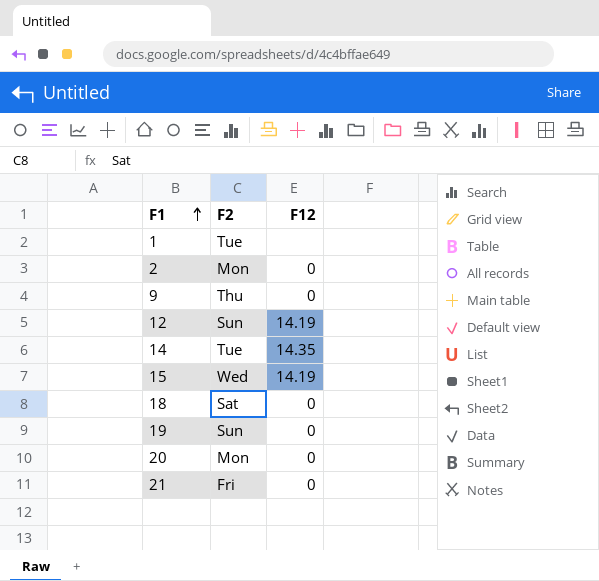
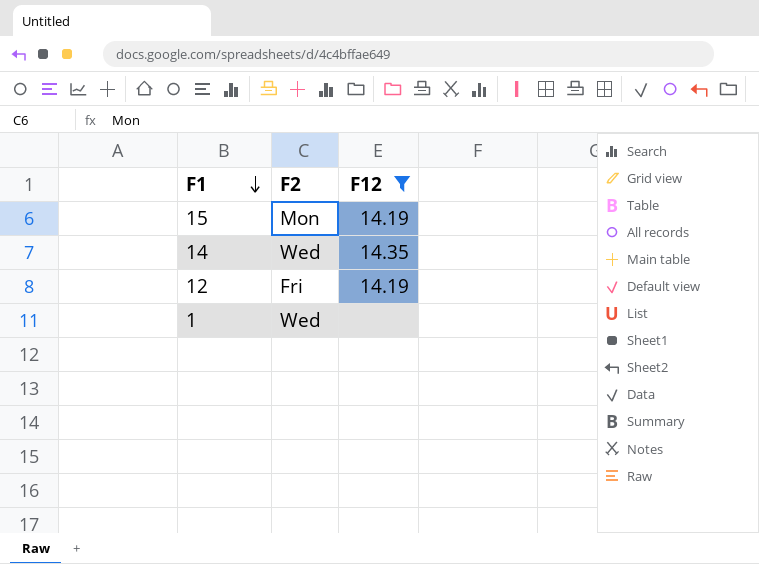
filter: none -> F12 != 0
row order: F1 ascending -> F1 descending
15 | F2: Wed -> Mon
14 | F2: Tue -> Wed
12 | F2: Sun -> Fri
1 | F2: Tue -> Wed

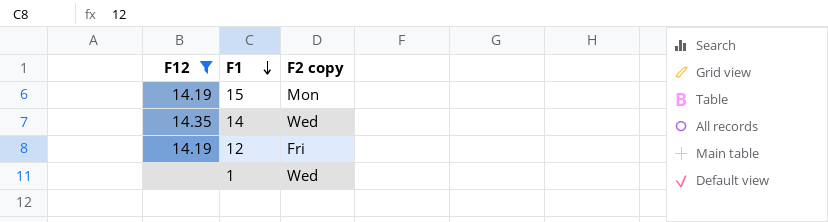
column F12 | position: 3 -> 1
column name: F2 -> F2 copy

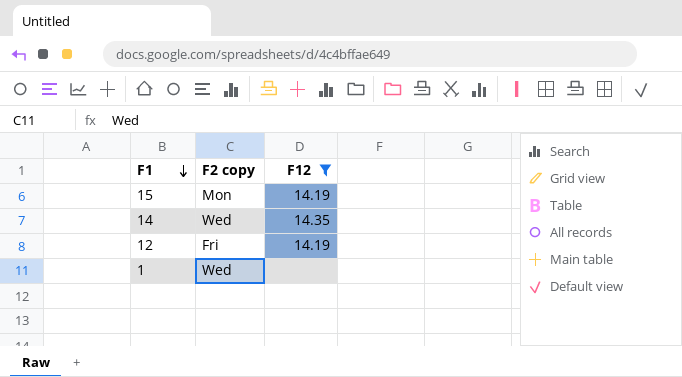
column F12 | position: 1 -> 3

